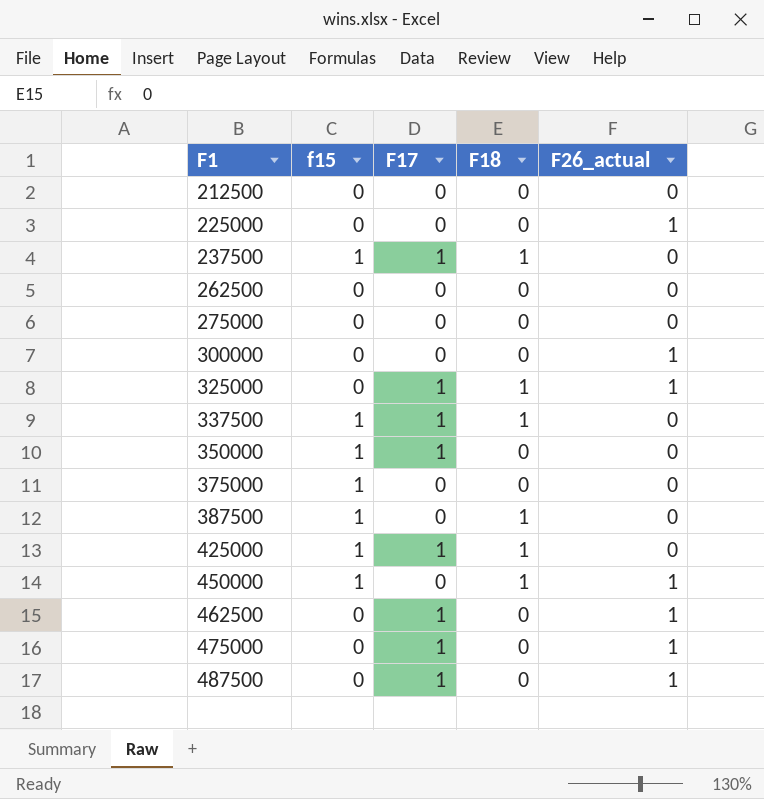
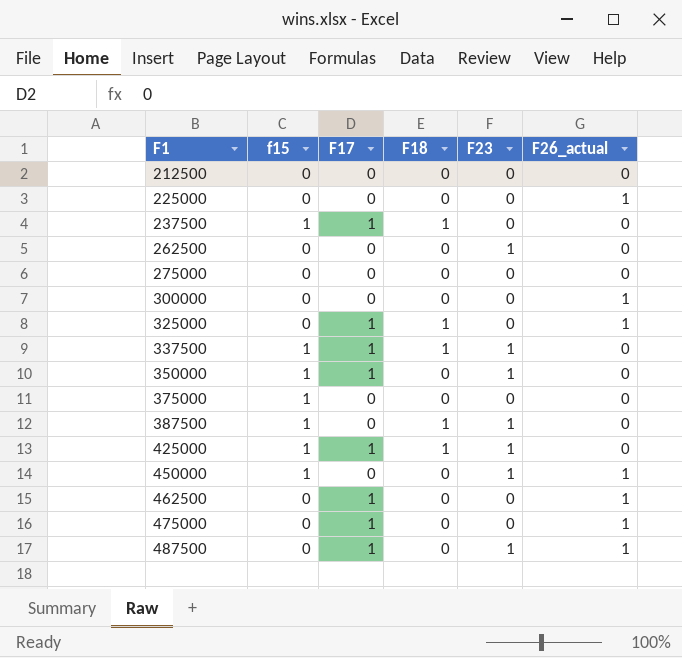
column F23 | position: none -> 5
450000 | F18: 1 -> 0

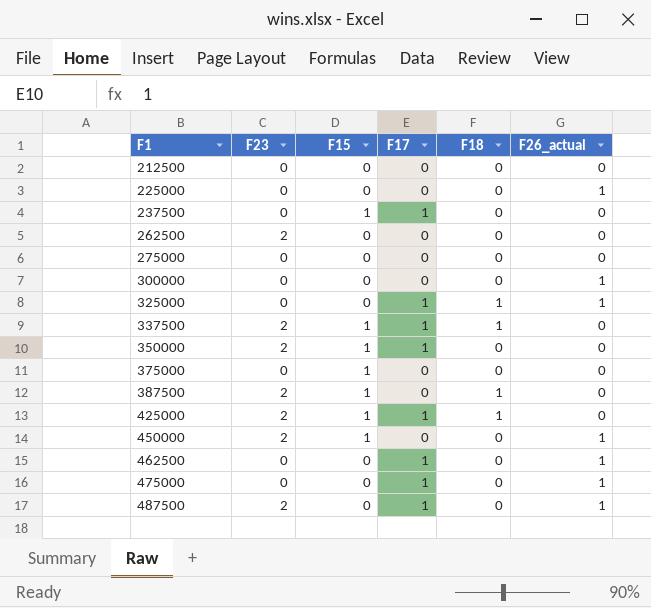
column F23 | position: 5 -> 2
column name: f15 -> F15
237500 | F18: 1 -> 0
262500 | F23: 1 -> 2
337500 | F23: 1 -> 2
350000 | F23: 1 -> 2
387500 | F23: 1 -> 2
425000 | F23: 1 -> 2
450000 | F23: 1 -> 2
487500 | F23: 1 -> 2

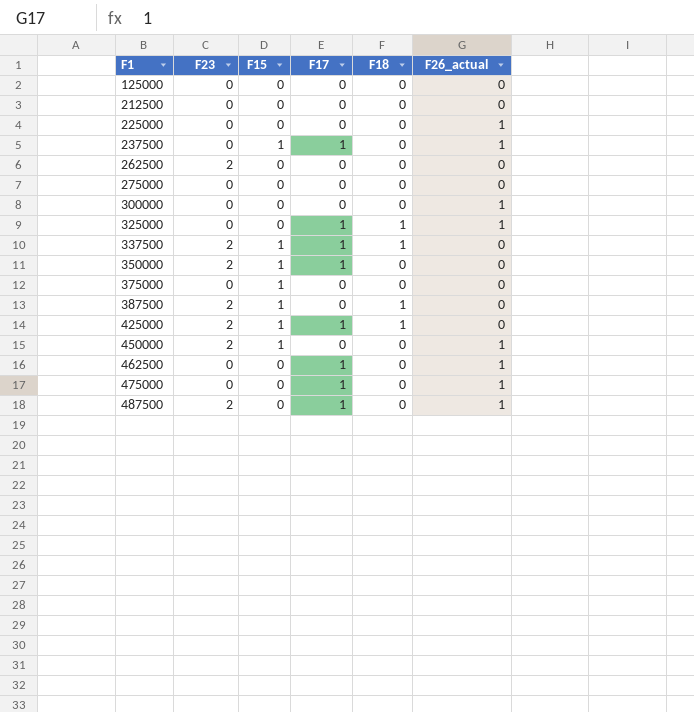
row 125000: none -> 0 | 0 | 0 | 0 | 0
237500 | F26_actual: 0 -> 1

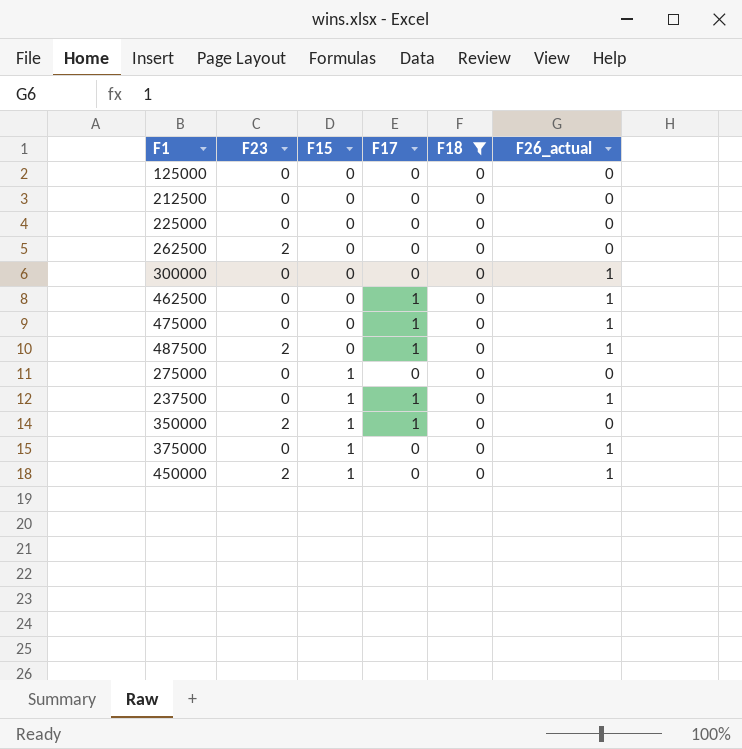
filter: none -> F18 = 0
row order: F1 ascending -> F15 ascending
225000 | F26_actual: 1 -> 0
275000 | F15: 0 -> 1
375000 | F26_actual: 0 -> 1

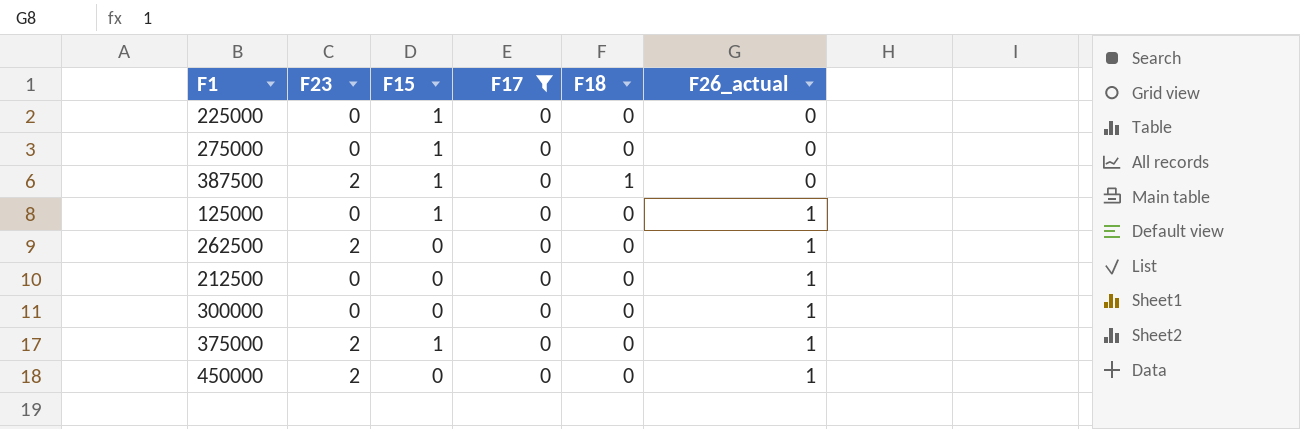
filter: F18 = 0 -> F17 = 0
row order: F15 ascending -> F26_actual ascending
225000 | F15: 0 -> 1
125000 | F15: 0 -> 1
125000 | F26_actual: 0 -> 1
262500 | F26_actual: 0 -> 1
212500 | F26_actual: 0 -> 1
375000 | F23: 0 -> 2
450000 | F15: 1 -> 0

